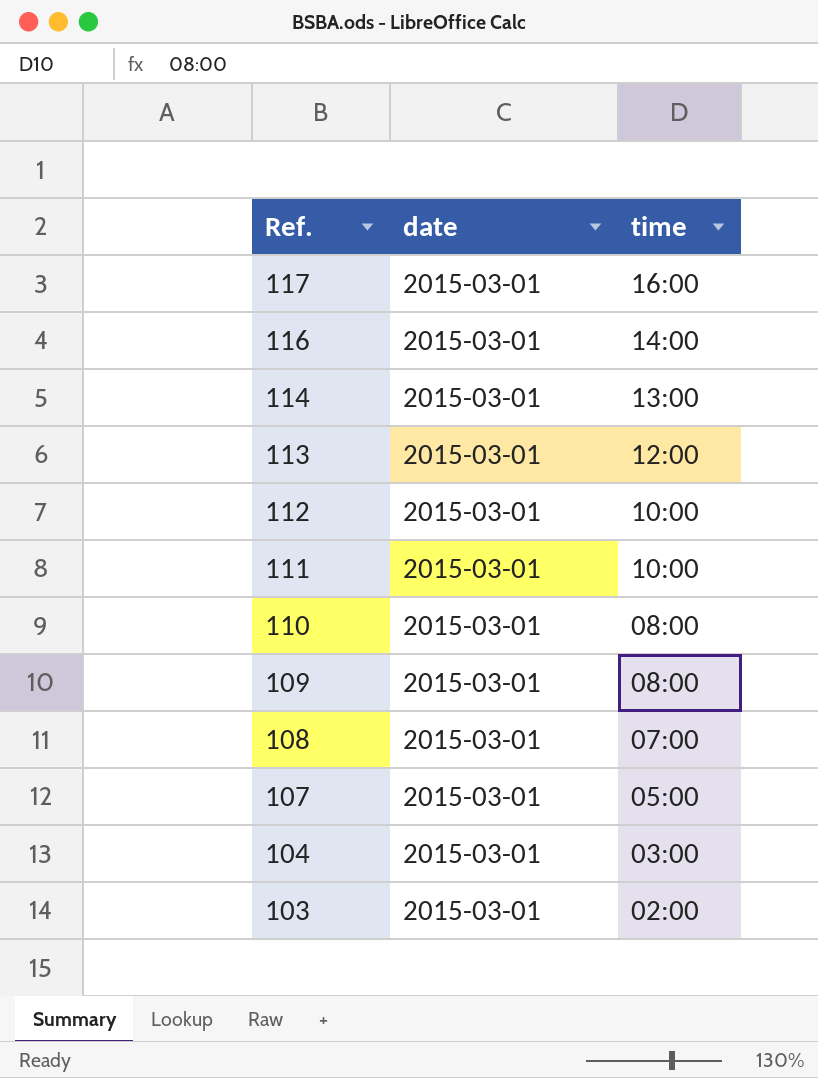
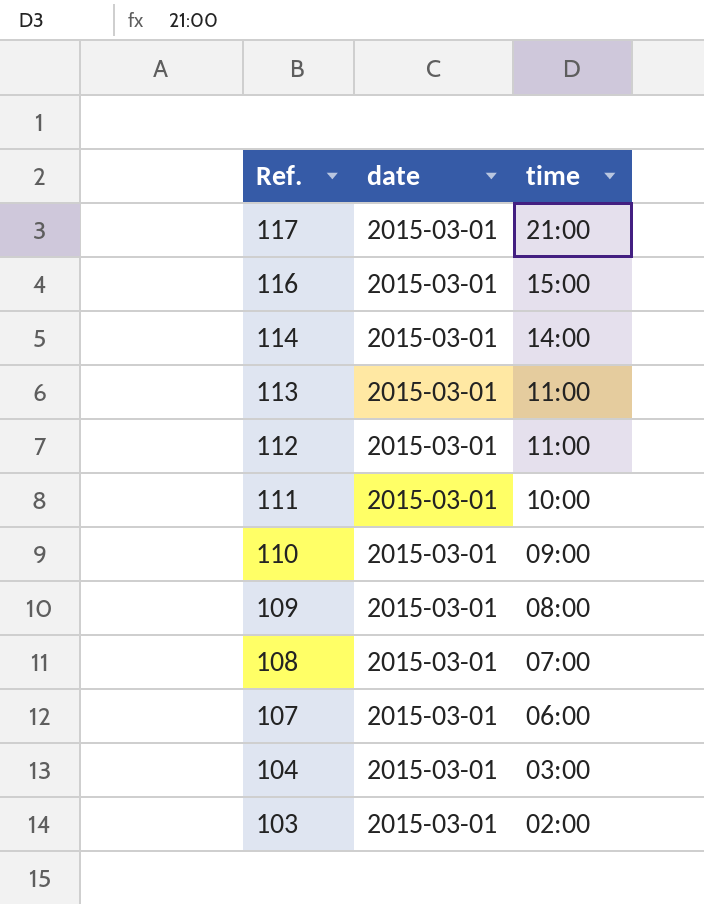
117 | time: 16:00 -> 21:00
116 | time: 14:00 -> 15:00
114 | time: 13:00 -> 14:00
113 | time: 12:00 -> 11:00
112 | time: 10:00 -> 11:00
110 | time: 08:00 -> 09:00
107 | time: 05:00 -> 06:00

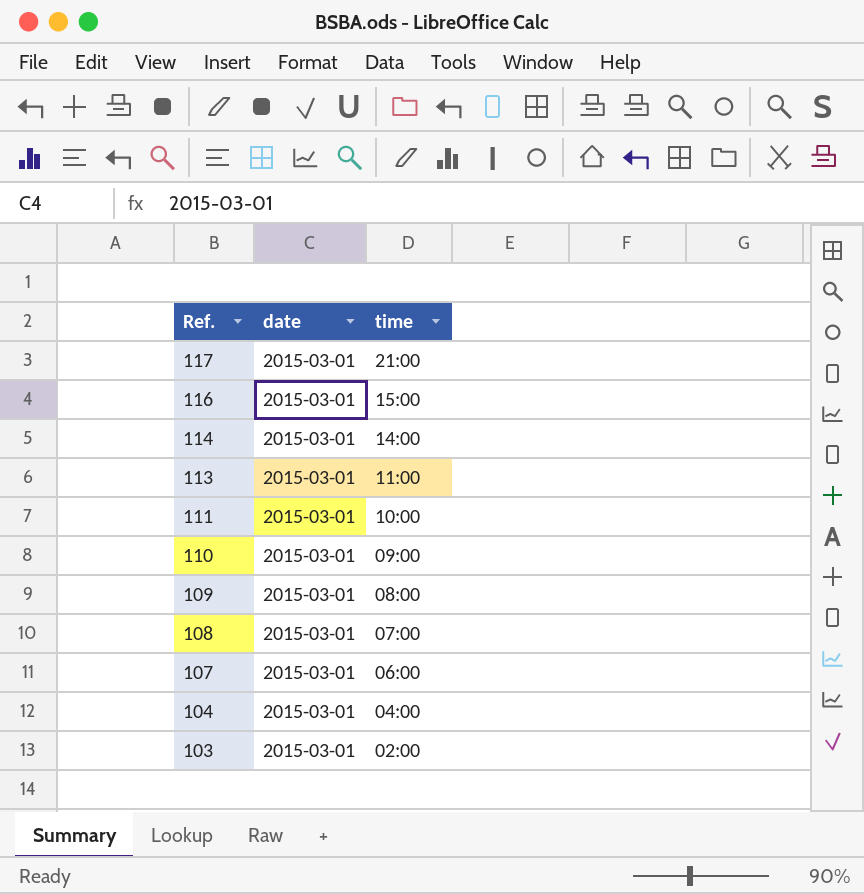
row 112: 2015-03-01 | 11:00 -> none
104 | time: 03:00 -> 04:00

